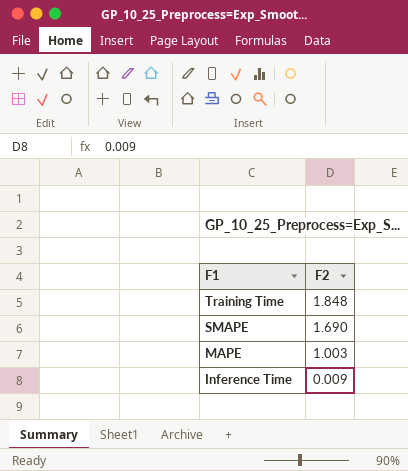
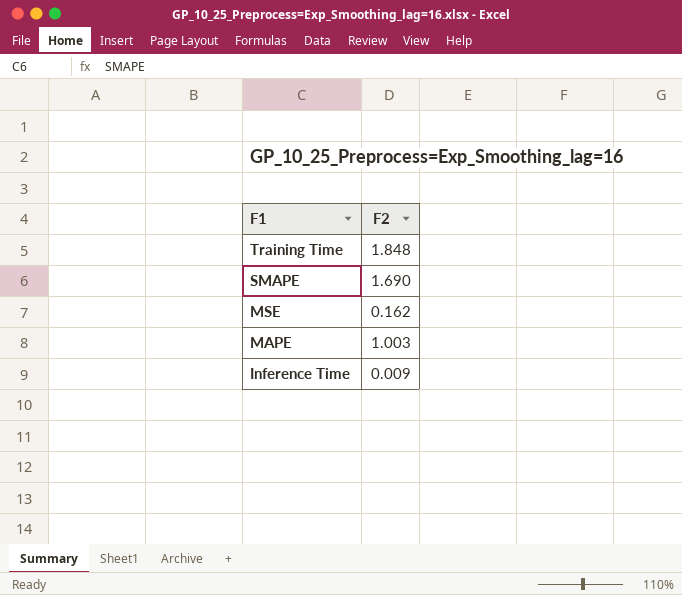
row MSE: none -> 0.162

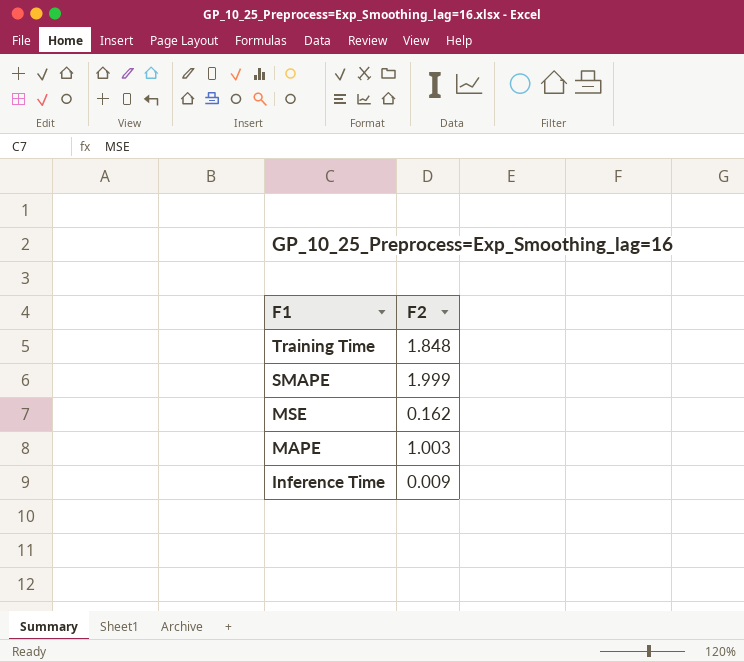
SMAPE | F2: 1.690 -> 1.999

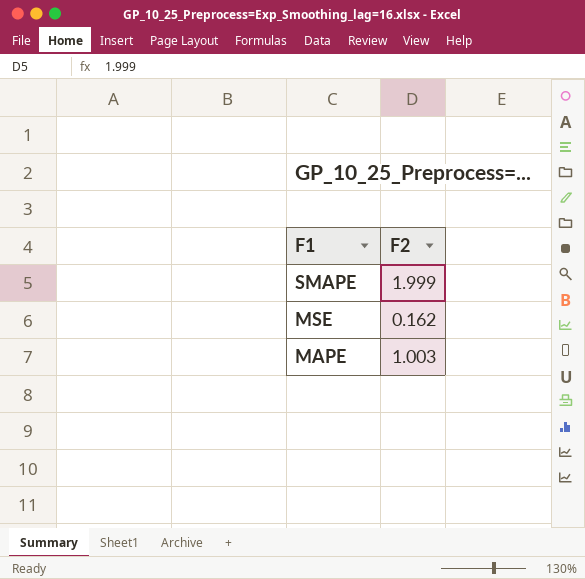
row Training Time: 1.848 -> none
row Inference Time: 0.009 -> none

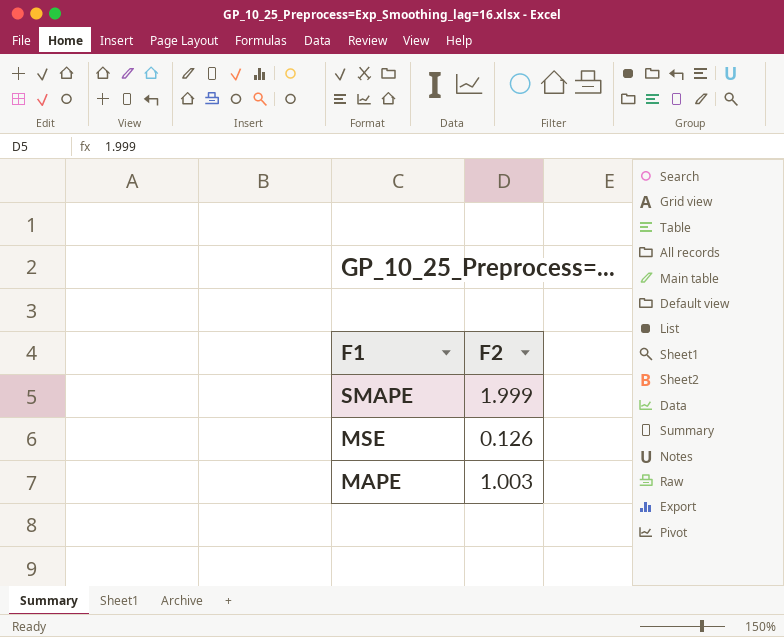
MSE | F2: 0.162 -> 0.126

